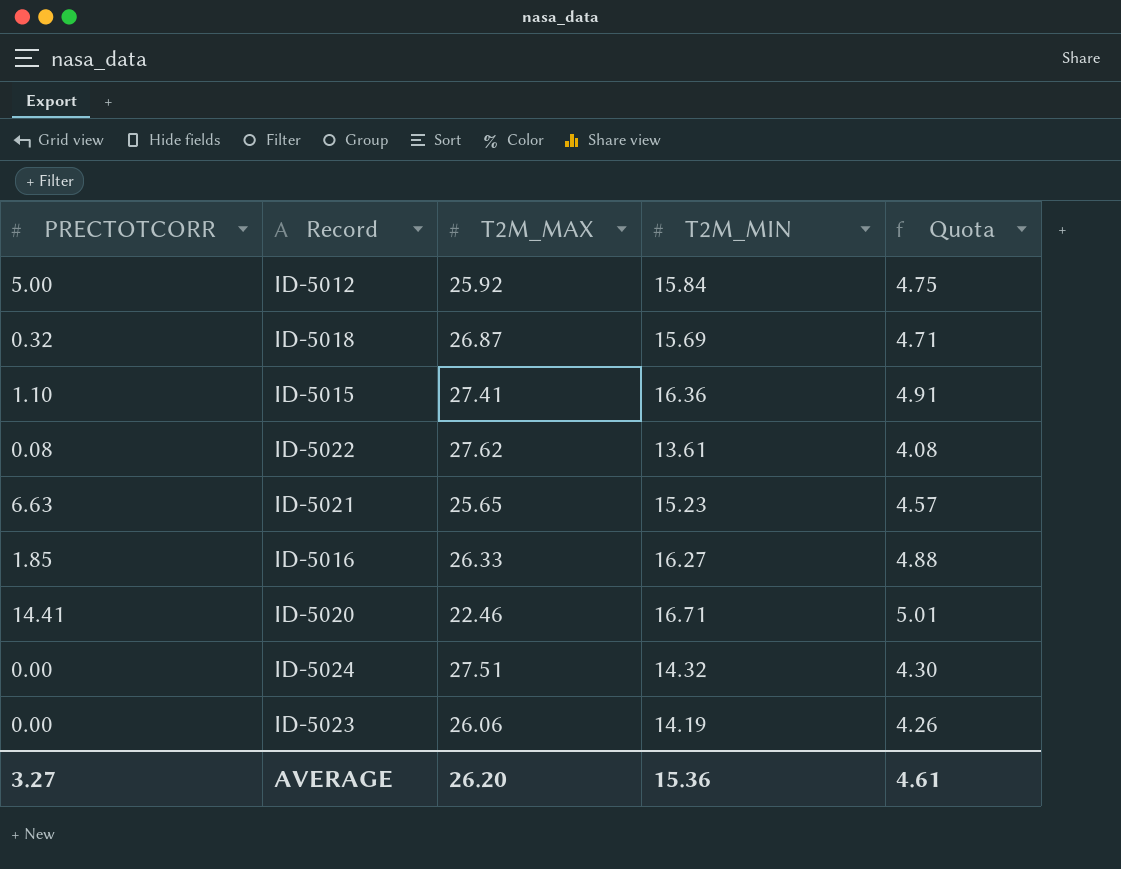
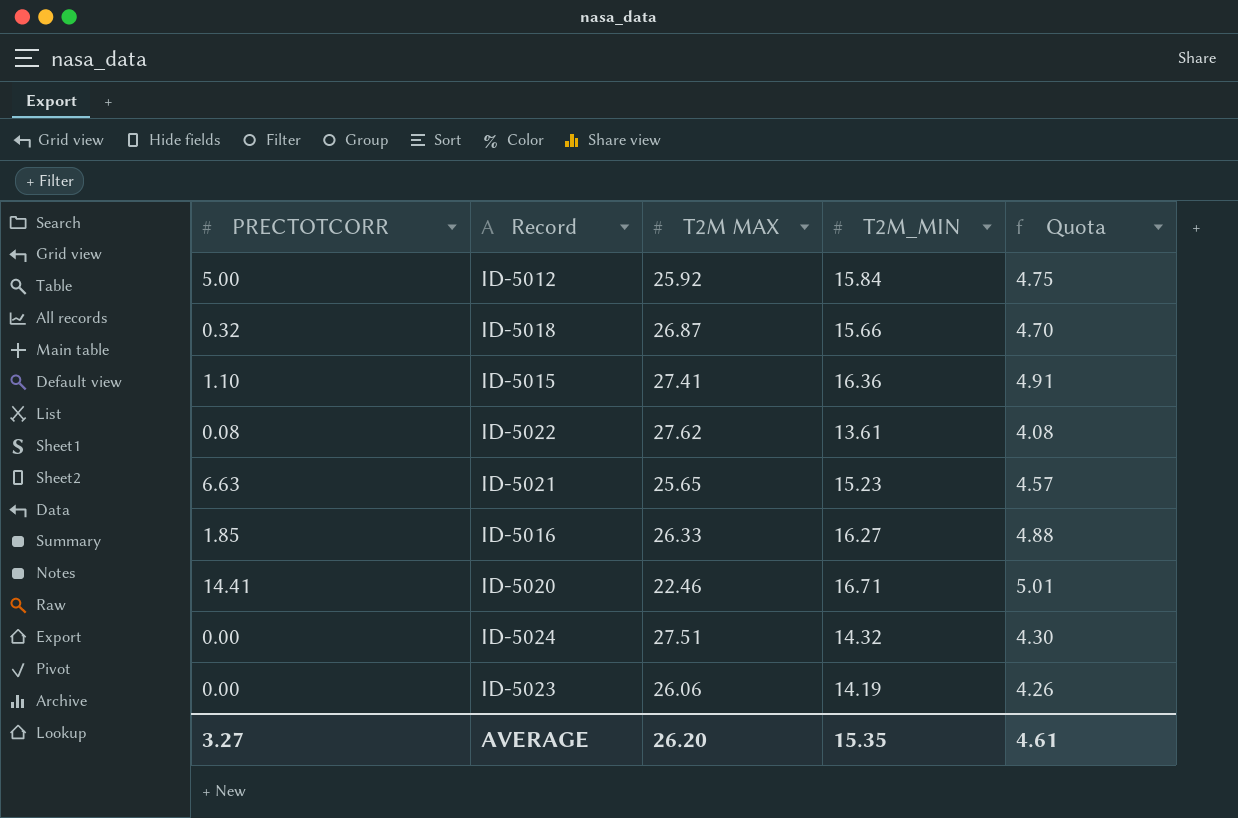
column name: T2M_MAX -> T2M MAX
ID-5018 | T2M_MIN: 15.69 -> 15.66
ID-5018 | Quota: 4.71 -> 4.70
AVERAGE | T2M_MIN: 15.36 -> 15.35

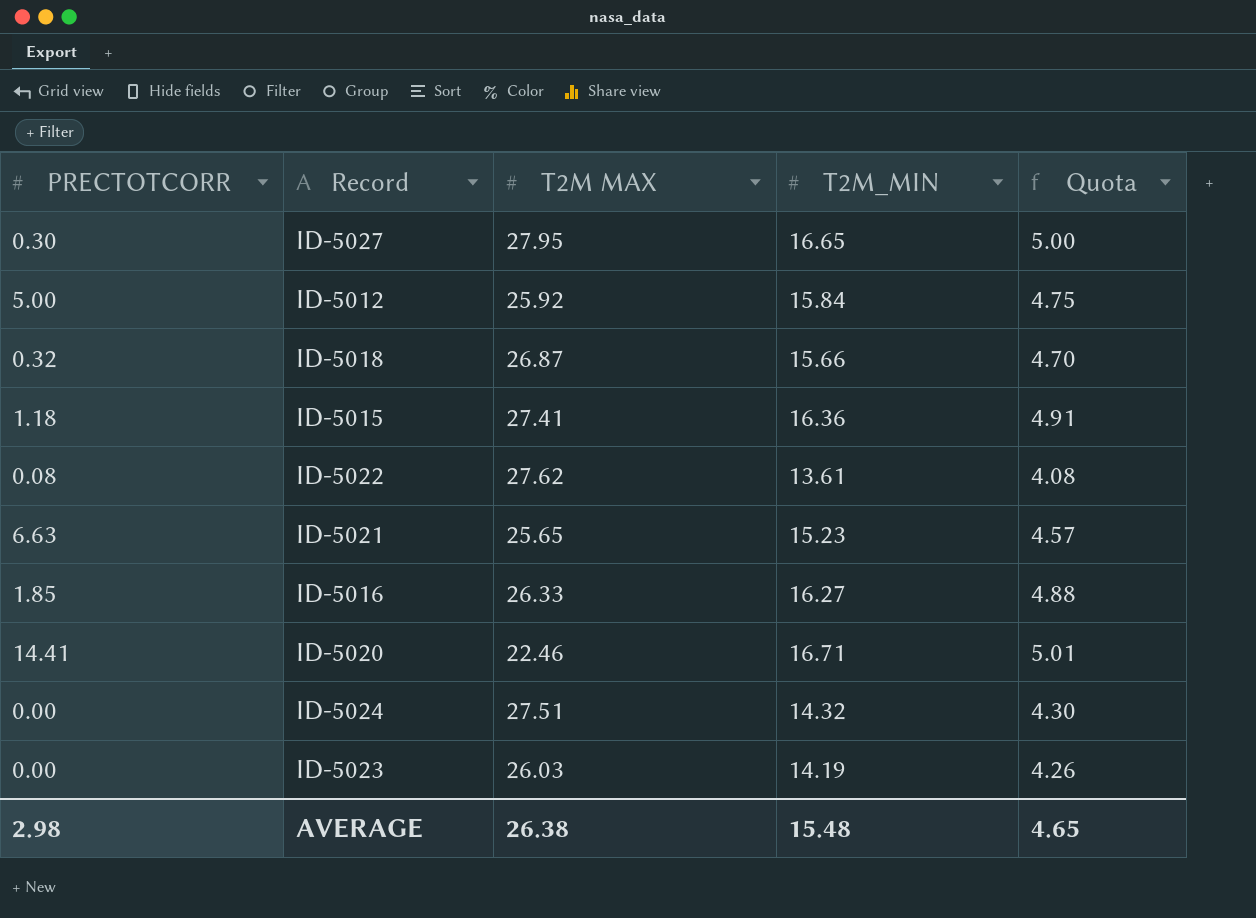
row ID-5027: none -> 0.30 | 27.95 | 16.65 | 5.00
ID-5015 | PRECTOTCORR: 1.10 -> 1.18
ID-5023 | T2M MAX: 26.06 -> 26.03
AVERAGE | PRECTOTCORR: 3.27 -> 2.98
AVERAGE | T2M MAX: 26.20 -> 26.38
AVERAGE | T2M_MIN: 15.35 -> 15.48
AVERAGE | Quota: 4.61 -> 4.65

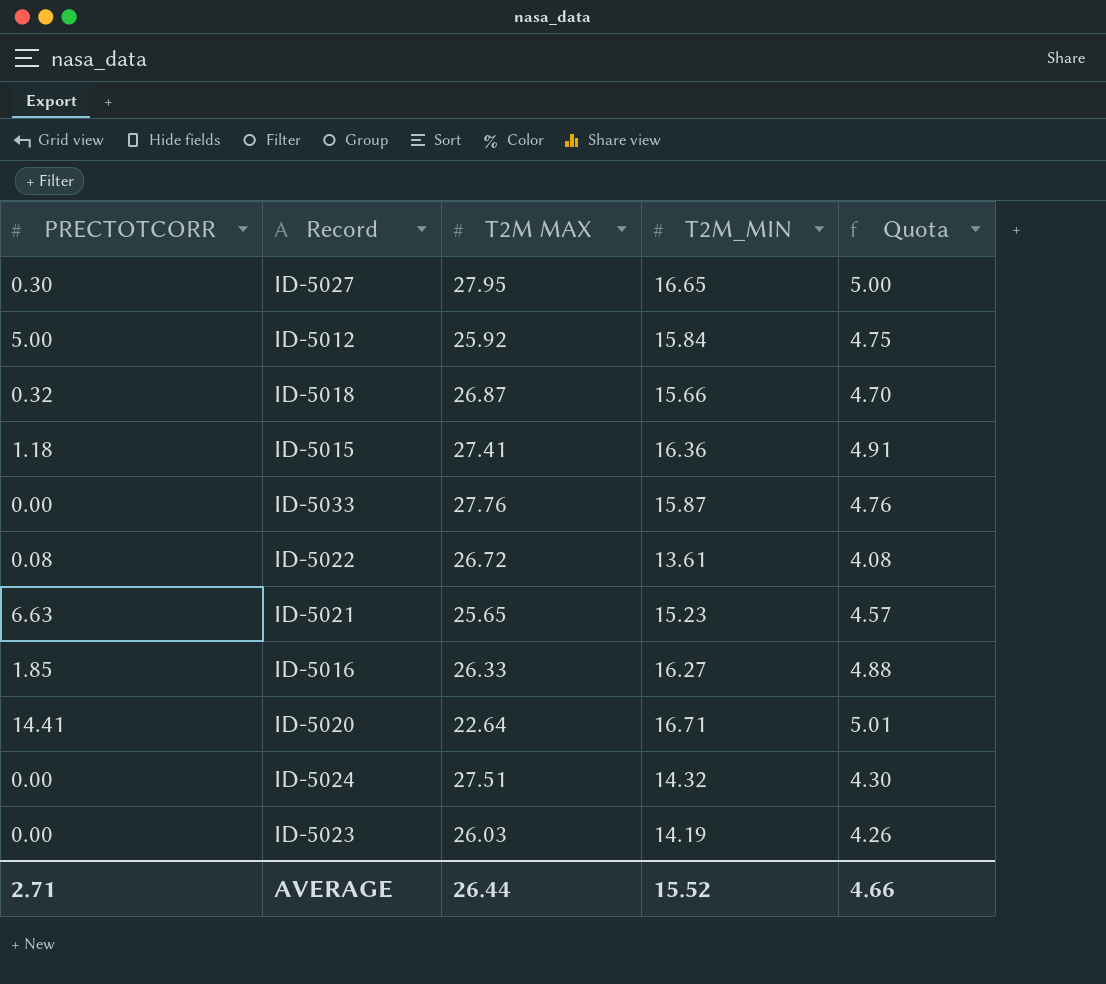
row ID-5033: none -> 0.00 | 27.76 | 15.87 | 4.76
ID-5022 | T2M MAX: 27.62 -> 26.72
ID-5020 | T2M MAX: 22.46 -> 22.64
AVERAGE | PRECTOTCORR: 2.98 -> 2.71
AVERAGE | T2M MAX: 26.38 -> 26.44
AVERAGE | T2M_MIN: 15.48 -> 15.52
AVERAGE | Quota: 4.65 -> 4.66

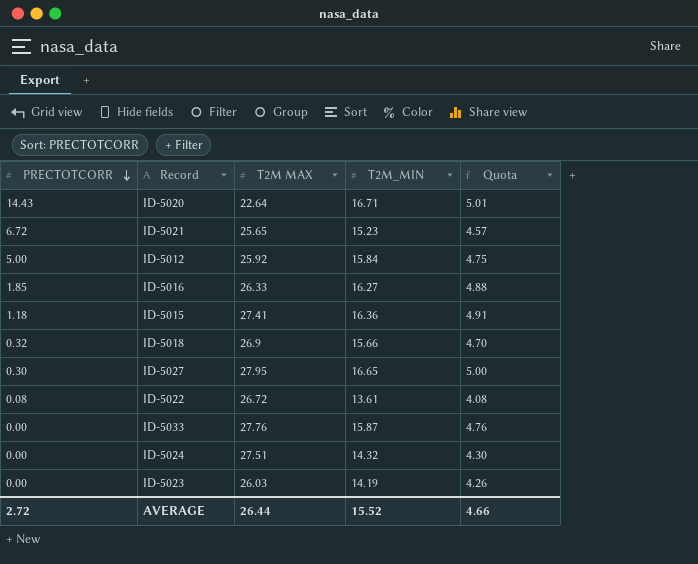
row order: none -> PRECTOTCORR descending
ID-5020 | PRECTOTCORR: 14.41 -> 14.43
ID-5021 | PRECTOTCORR: 6.63 -> 6.72
ID-5018 | T2M MAX: 26.87 -> 26.9
AVERAGE | PRECTOTCORR: 2.71 -> 2.72

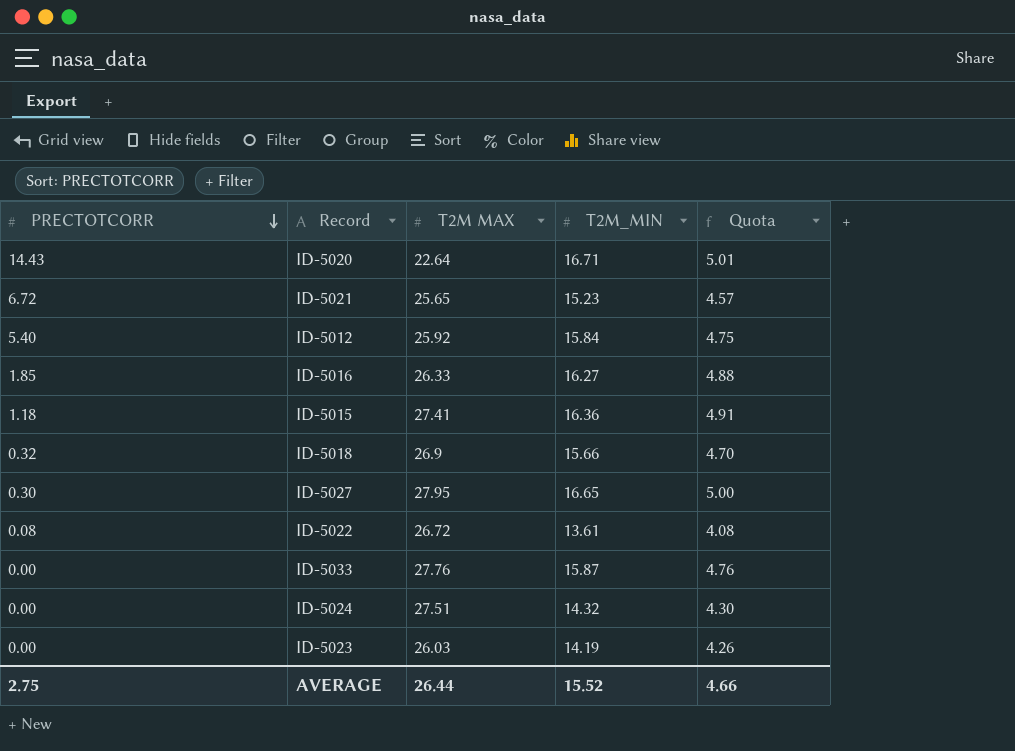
ID-5012 | PRECTOTCORR: 5.00 -> 5.40
AVERAGE | PRECTOTCORR: 2.72 -> 2.75

